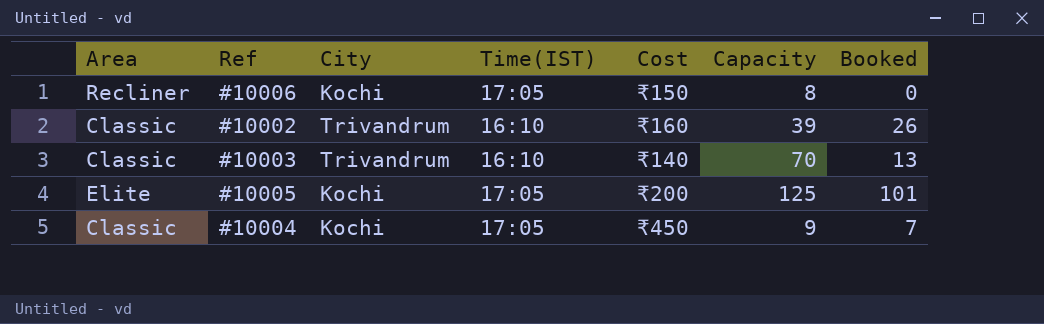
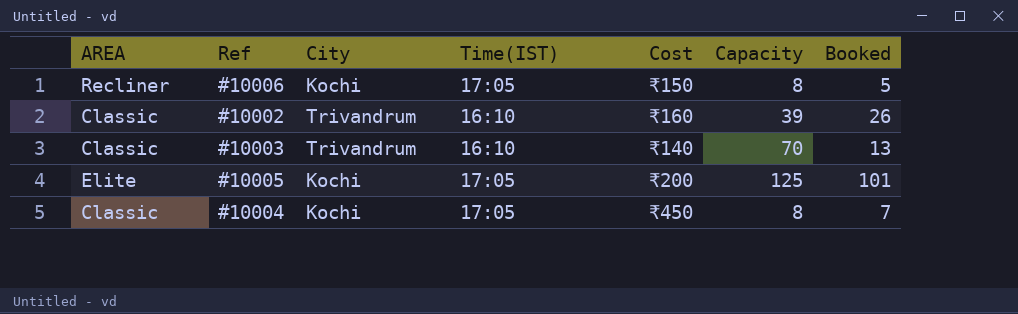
column name: Area -> AREA
#10006 | Booked: 0 -> 5
#10004 | Capacity: 9 -> 8

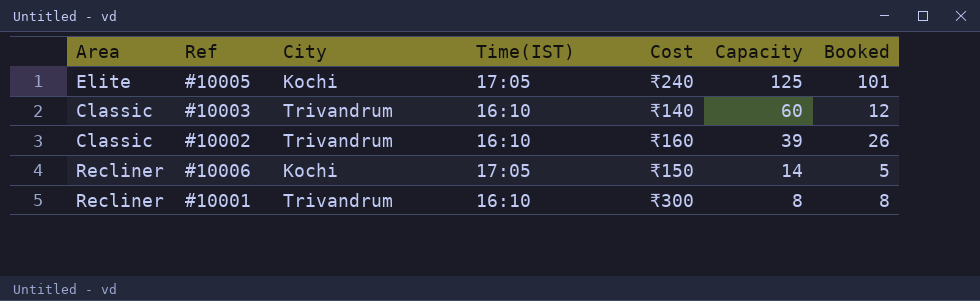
row order: none -> Capacity descending
column name: AREA -> Area
row #10004: Classic | Kochi | 17:05 | ₹450 | 8 | 7 -> none
#10005 | Cost: ₹200 -> ₹240
#10003 | Capacity: 70 -> 60
#10003 | Booked: 13 -> 12
#10006 | Capacity: 8 -> 14
row #10001: none -> Recliner | Trivandrum | 16:10 | ₹300 | 8 | 8

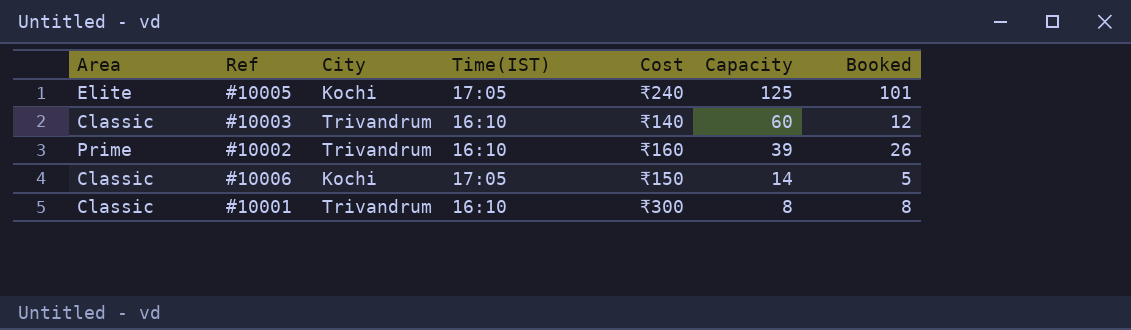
#10002 | Area: Classic -> Prime
#10006 | Area: Recliner -> Classic
#10001 | Area: Recliner -> Classic

